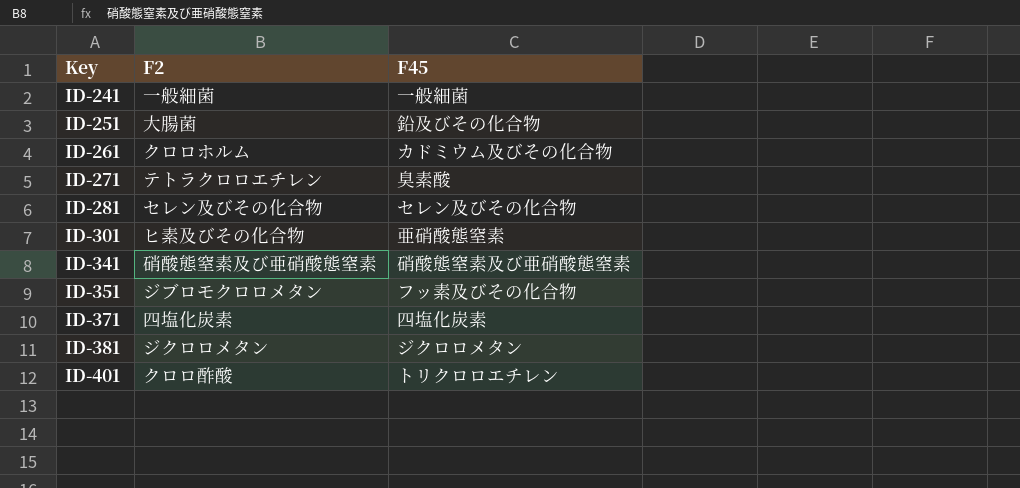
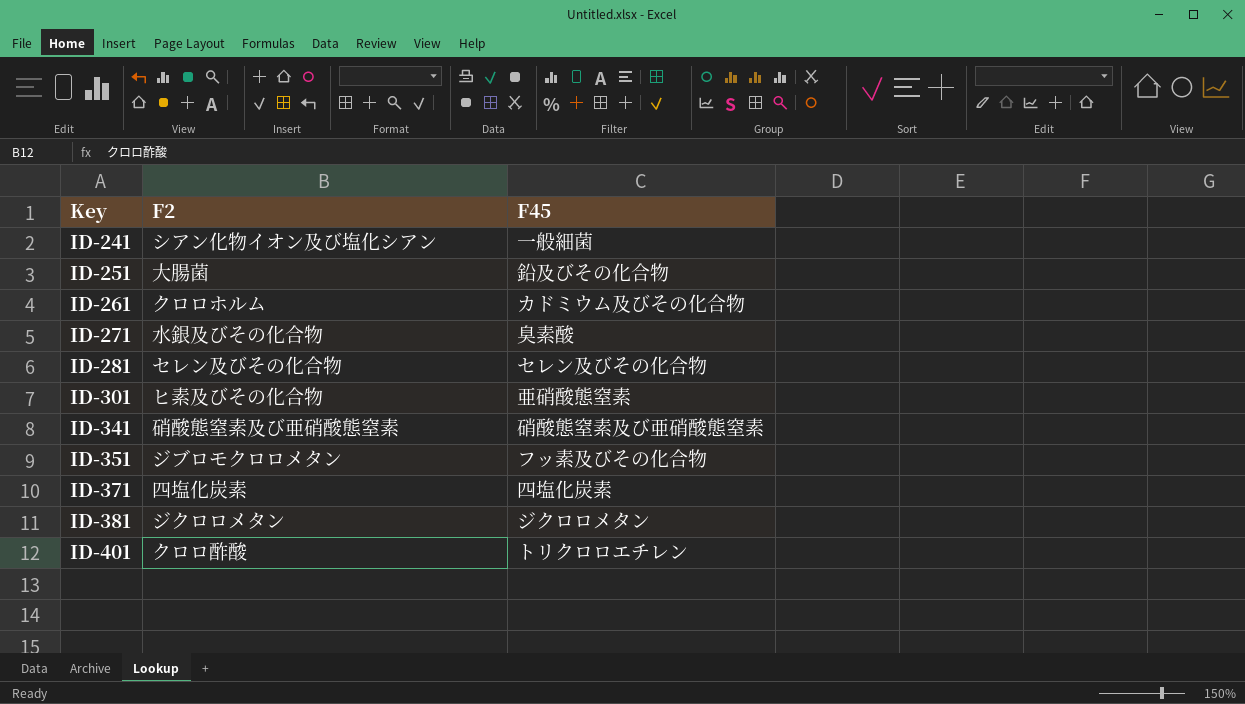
ID-241 | F2: 一般細菌 -> シアン化物イオン及び塩化シアン
ID-271 | F2: テトラクロロエチレン -> 水銀及びその化合物

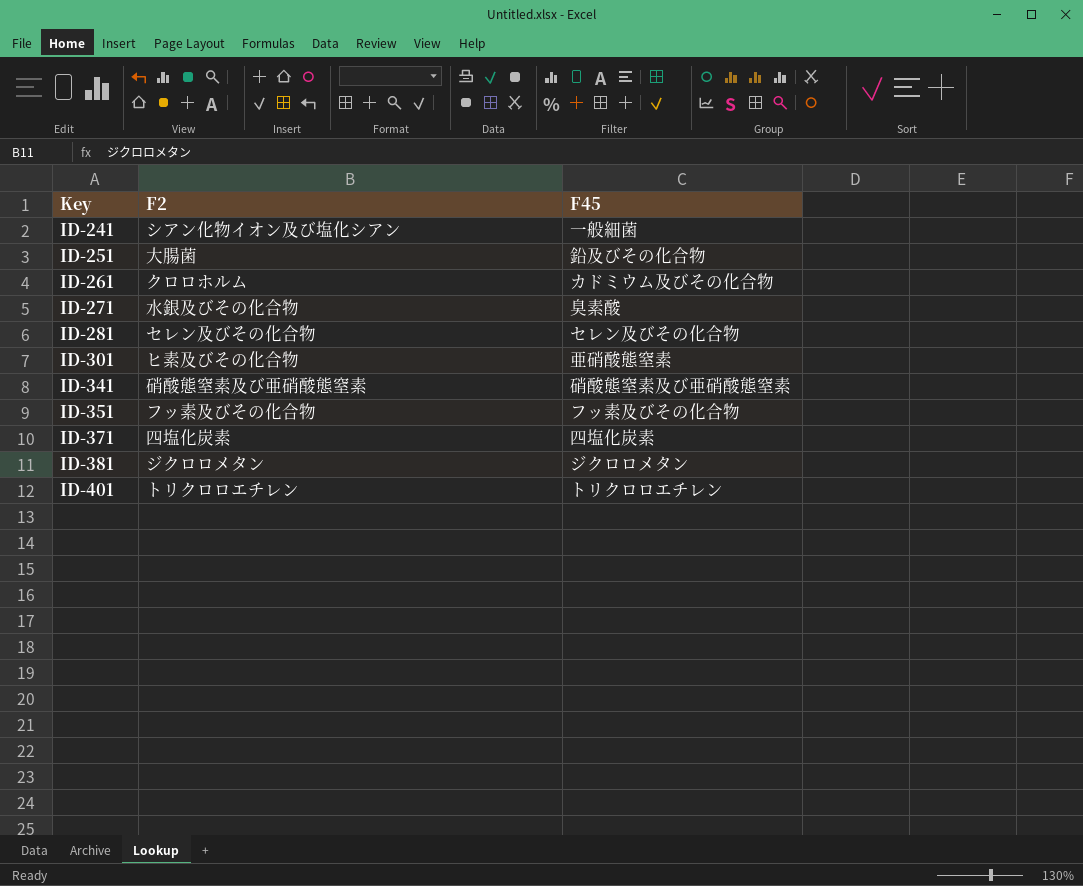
ID-351 | F2: ジブロモクロロメタン -> フッ素及びその化合物
ID-401 | F2: クロロ酢酸 -> トリクロロエチレン

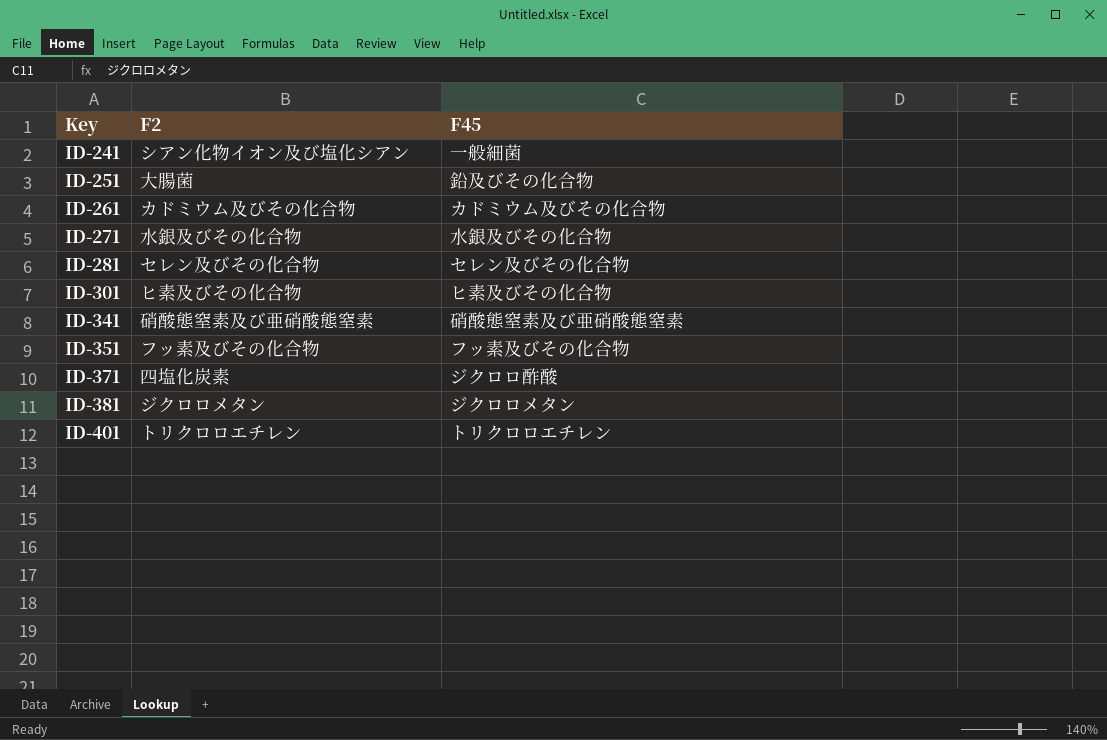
ID-261 | F2: クロロホルム -> カドミウム及びその化合物
ID-271 | F45: 臭素酸 -> 水銀及びその化合物
ID-301 | F45: 亜硝酸態窒素 -> ヒ素及びその化合物
ID-371 | F45: 四塩化炭素 -> ジクロロ酢酸

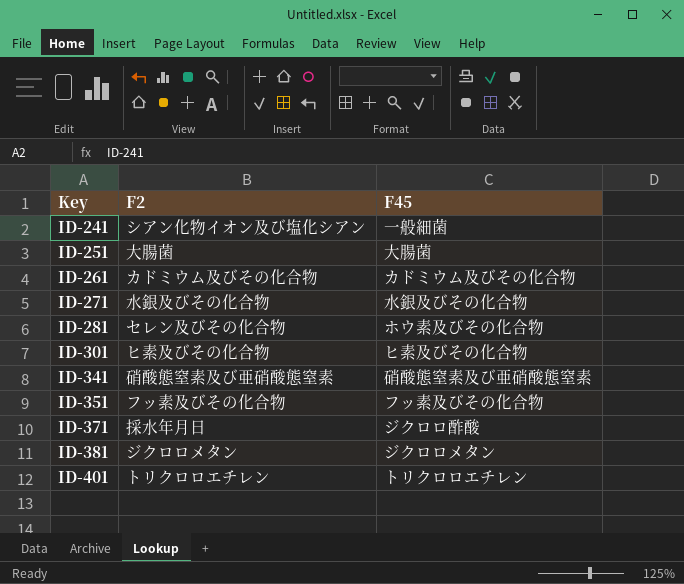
ID-251 | F45: 鉛及びその化合物 -> 大腸菌
ID-281 | F45: セレン及びその化合物 -> ホウ素及びその化合物
ID-371 | F2: 四塩化炭素 -> 採水年月日

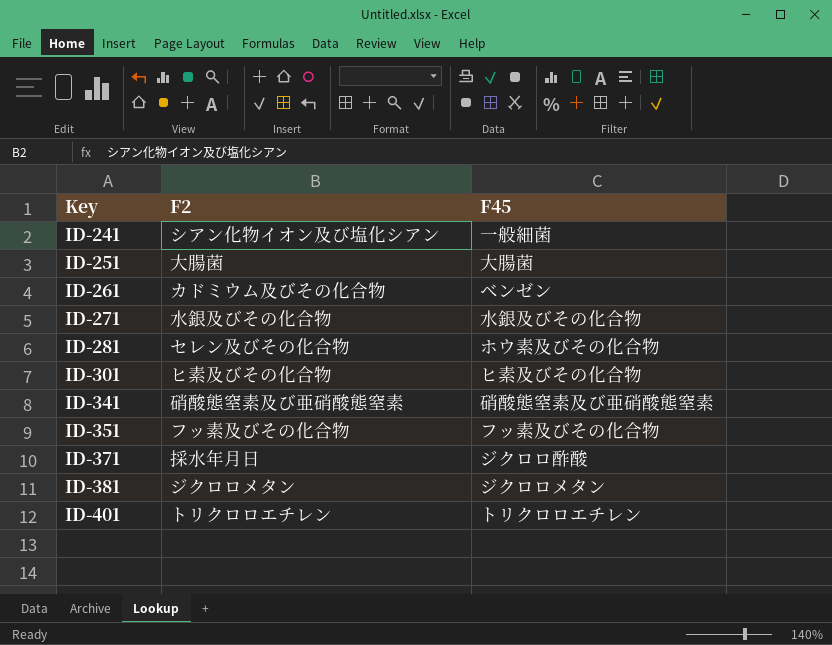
ID-261 | F45: カドミウム及びその化合物 -> ベンゼン

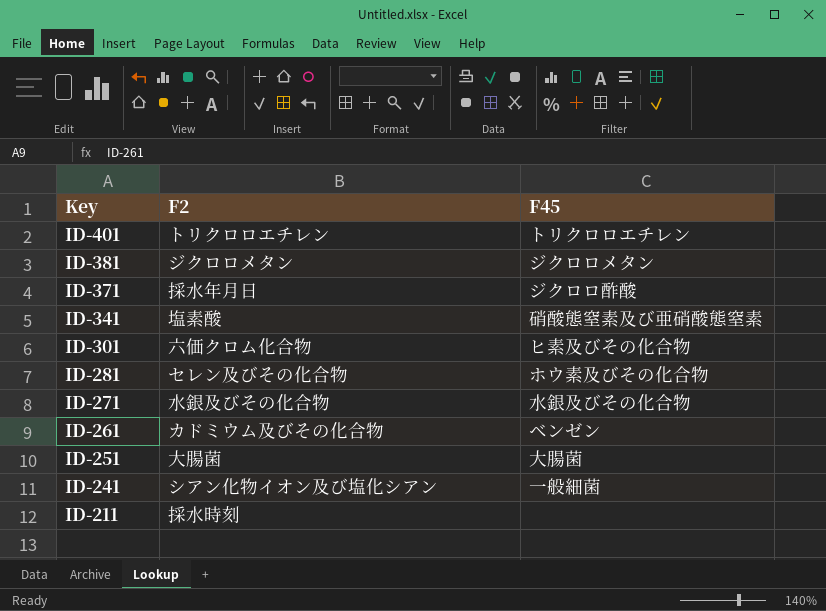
row order: Key ascending -> Key descending
row ID-351: フッ素及びその化合物 | フッ素及びその化合物 -> none
ID-341 | F2: 硝酸態窒素及び亜硝酸態窒素 -> 塩素酸
ID-301 | F2: ヒ素及びその化合物 -> 六価クロム化合物
row ID-211: none -> 採水時刻 | none

